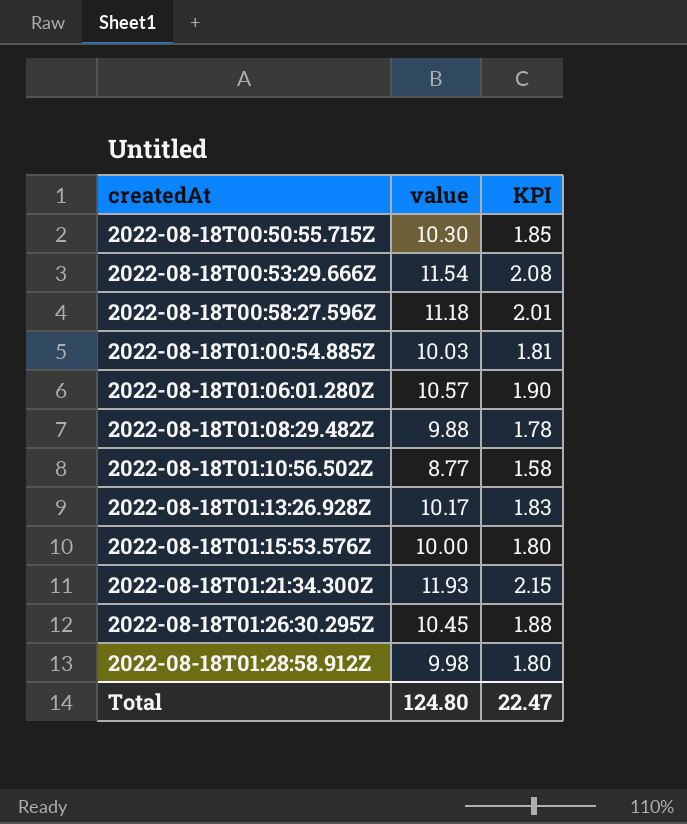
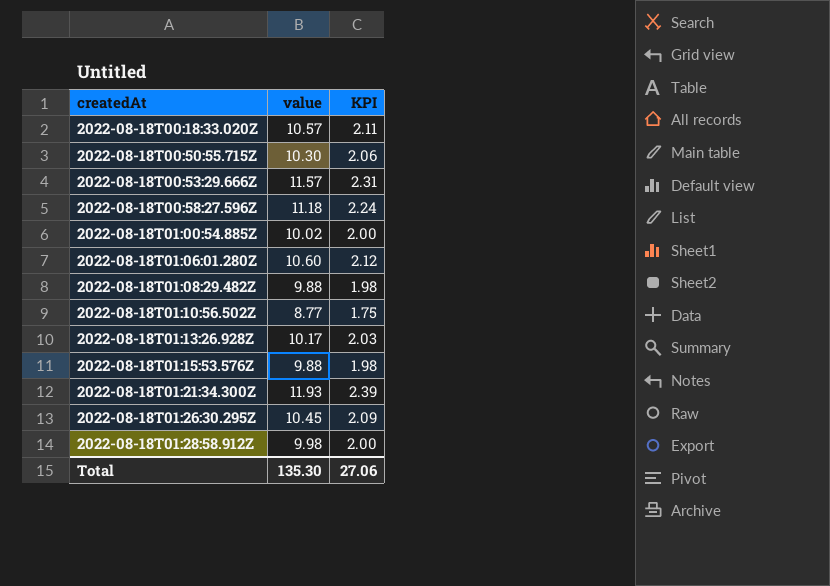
column KPI | formula: [value] * 0.18 -> [value] * 0.2
row 2022-08-18T00:18:33.020Z: none -> 10.57 | 2.11
2022-08-18T00:53:29.666Z | value: 11.54 -> 11.57
2022-08-18T01:00:54.885Z | value: 10.03 -> 10.02
2022-08-18T01:06:01.280Z | value: 10.57 -> 10.60
2022-08-18T01:15:53.576Z | value: 10.00 -> 9.88
Total | value: 124.80 -> 135.30
Total | KPI: 22.47 -> 27.06

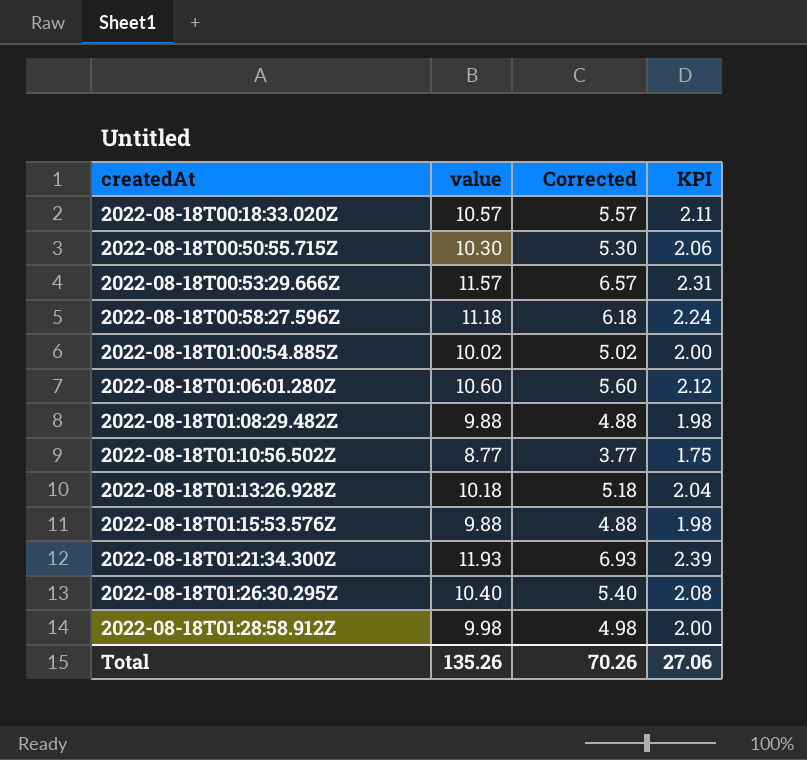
column Corrected | formula: none -> [value] - 5
2022-08-18T01:13:26.928Z | value: 10.17 -> 10.18
2022-08-18T01:13:26.928Z | KPI: 2.03 -> 2.04
2022-08-18T01:26:30.295Z | value: 10.45 -> 10.40
2022-08-18T01:26:30.295Z | KPI: 2.09 -> 2.08
Total | value: 135.30 -> 135.26

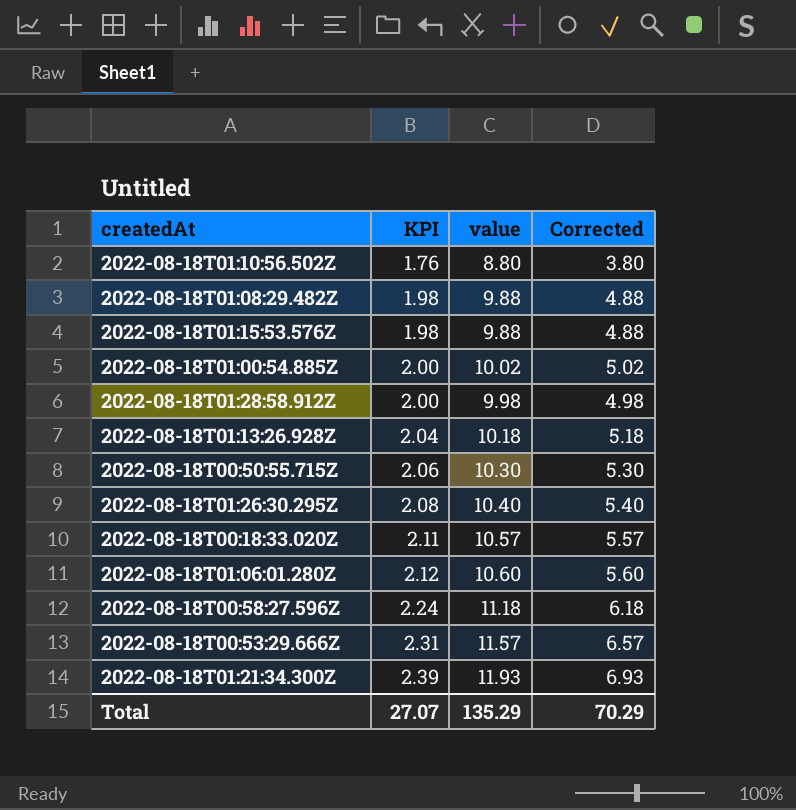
row order: createdAt ascending -> KPI ascending
column KPI | position: 4 -> 2
2022-08-18T01:10:56.502Z | KPI: 1.75 -> 1.76
2022-08-18T01:10:56.502Z | value: 8.77 -> 8.80
2022-08-18T01:10:56.502Z | Corrected: 3.77 -> 3.80
Total | KPI: 27.06 -> 27.07
Total | value: 135.26 -> 135.29
Total | Corrected: 70.26 -> 70.29

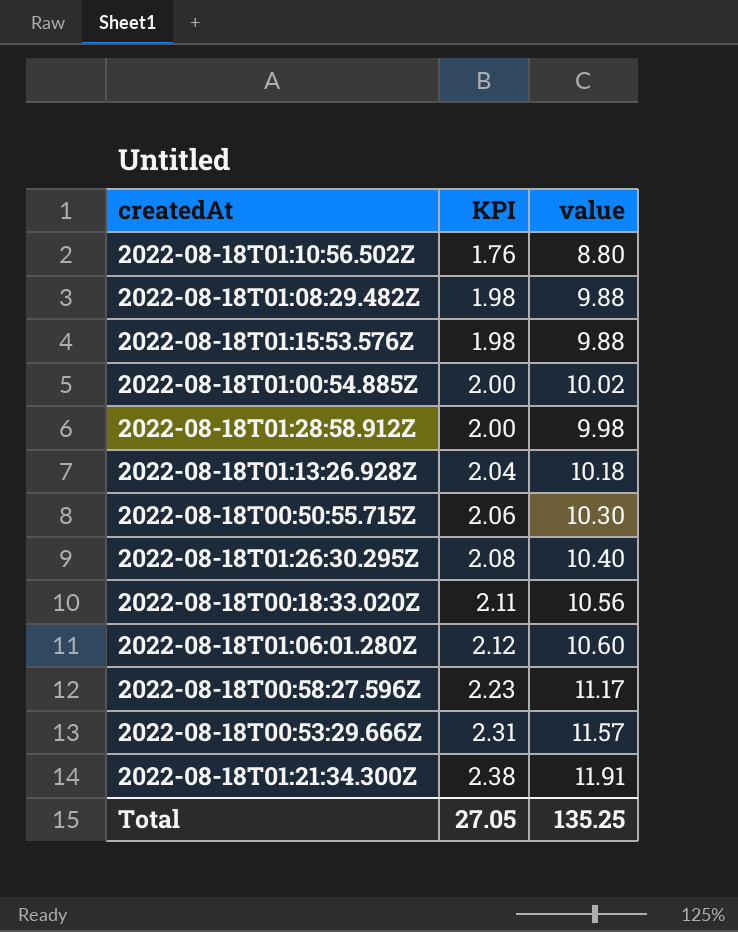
column Corrected | formula: [value] - 5 -> none
2022-08-18T00:18:33.020Z | value: 10.57 -> 10.56
2022-08-18T00:58:27.596Z | KPI: 2.24 -> 2.23
2022-08-18T00:58:27.596Z | value: 11.18 -> 11.17
2022-08-18T01:21:34.300Z | KPI: 2.39 -> 2.38
2022-08-18T01:21:34.300Z | value: 11.93 -> 11.91
Total | KPI: 27.07 -> 27.05
Total | value: 135.29 -> 135.25

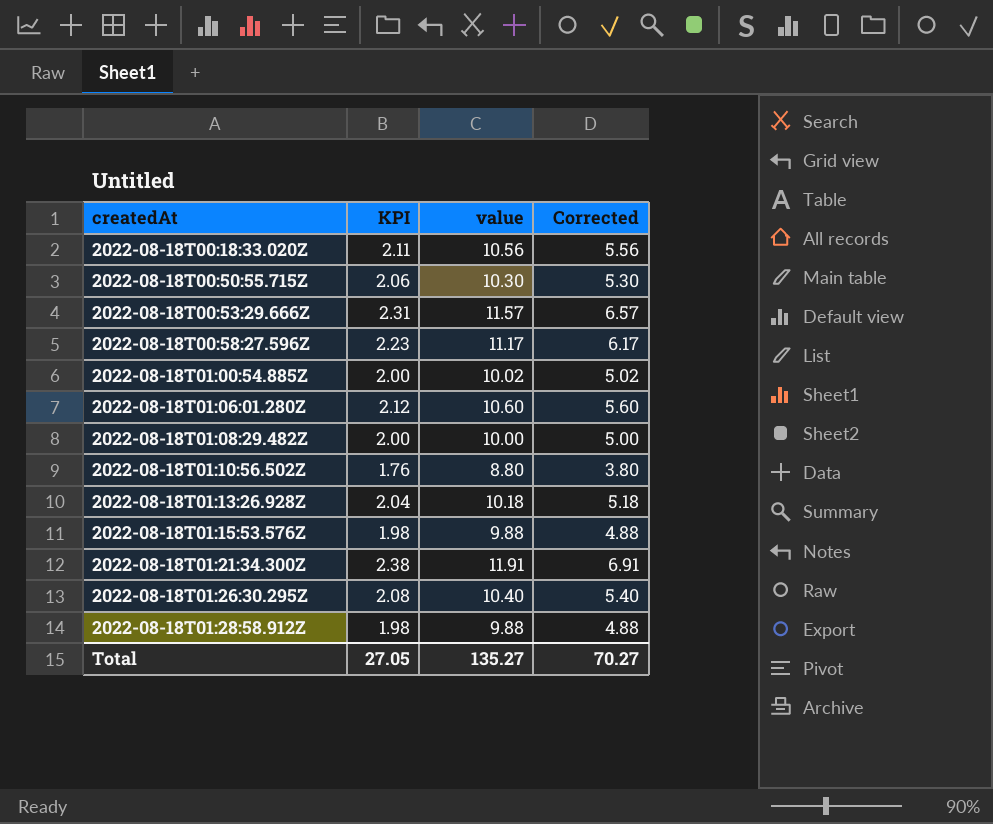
row order: KPI ascending -> createdAt ascending
column Corrected | formula: none -> [value] - 5
2022-08-18T01:08:29.482Z | KPI: 1.98 -> 2.00
2022-08-18T01:08:29.482Z | value: 9.88 -> 10.00
2022-08-18T01:28:58.912Z | KPI: 2.00 -> 1.98
2022-08-18T01:28:58.912Z | value: 9.98 -> 9.88
Total | value: 135.25 -> 135.27

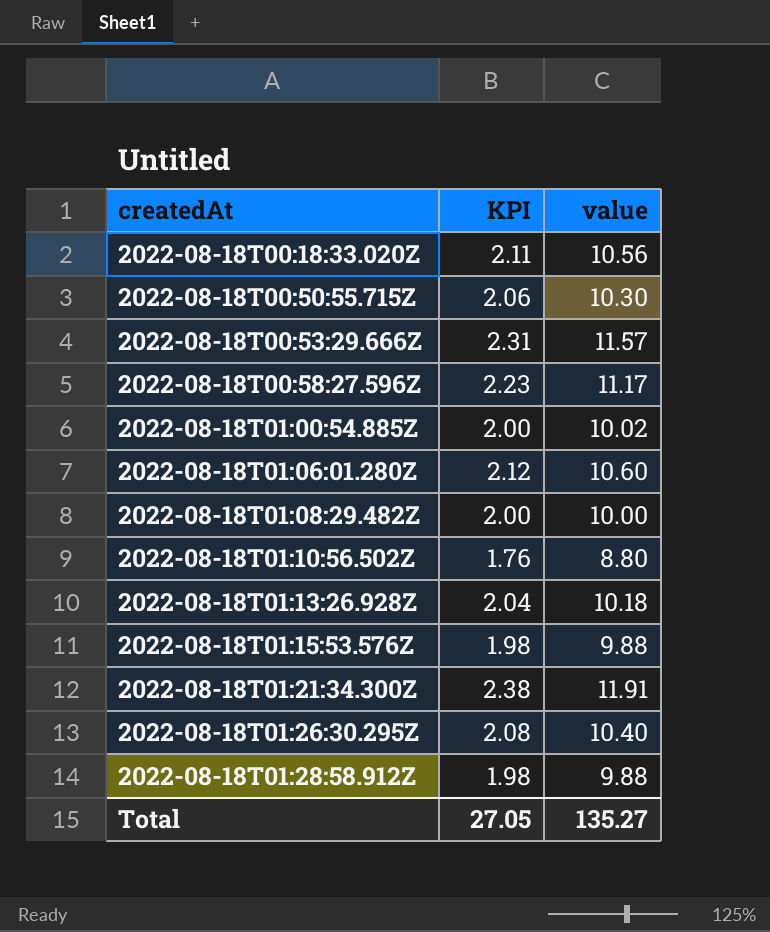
column Corrected | formula: [value] - 5 -> none

